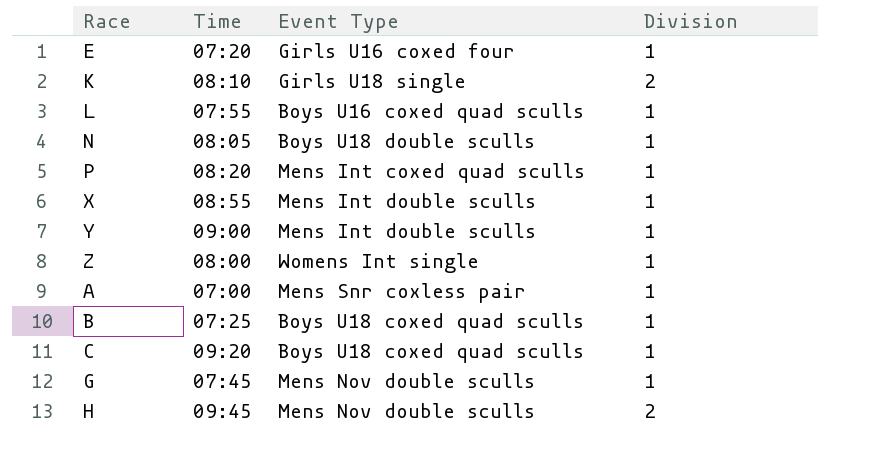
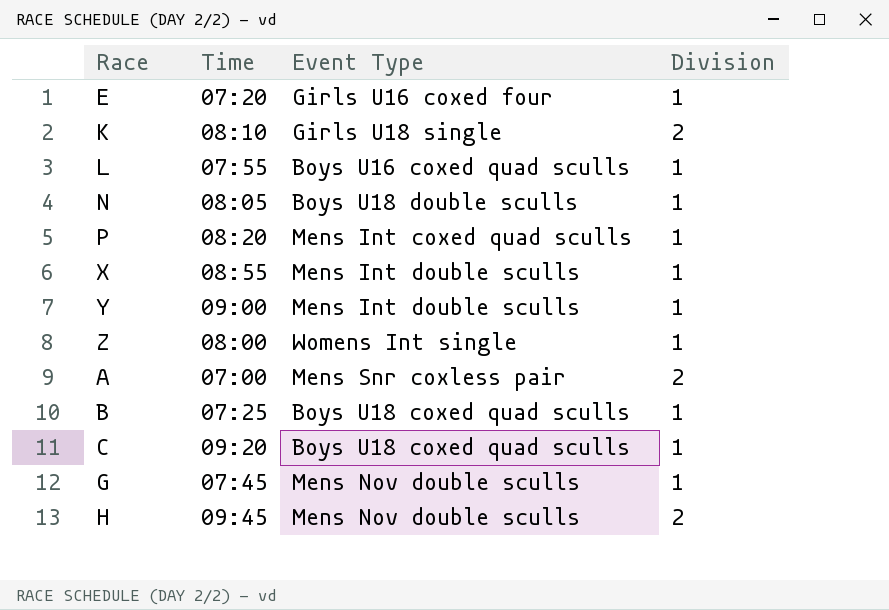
A | Division: 1 -> 2

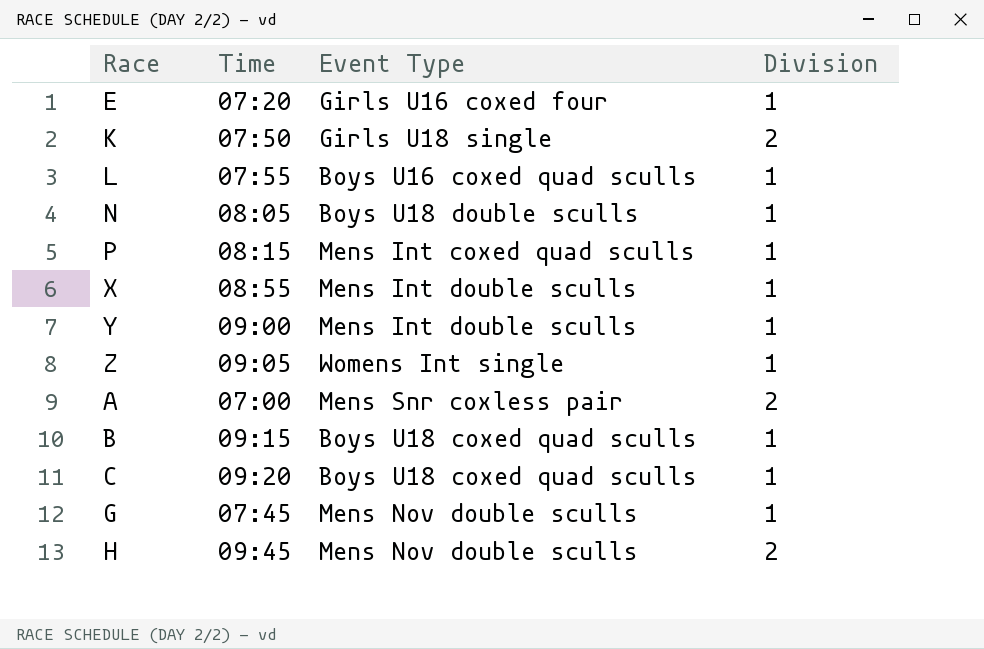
K | Time: 08:10 -> 07:50
P | Time: 08:20 -> 08:15
Z | Time: 08:00 -> 09:05
B | Time: 07:25 -> 09:15

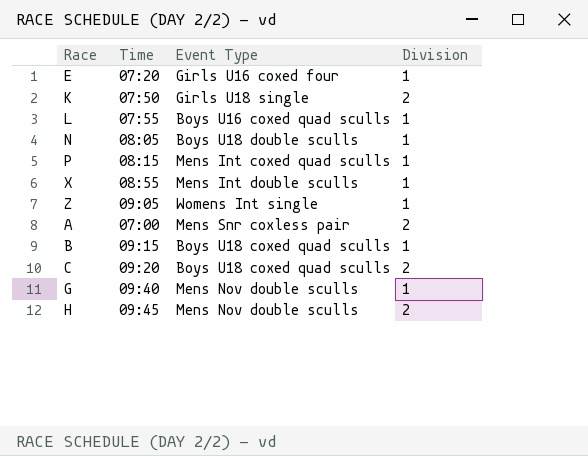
row Y: 09:00 | Mens Int double sculls | 1 -> none
C | Division: 1 -> 2
G | Time: 07:45 -> 09:40

